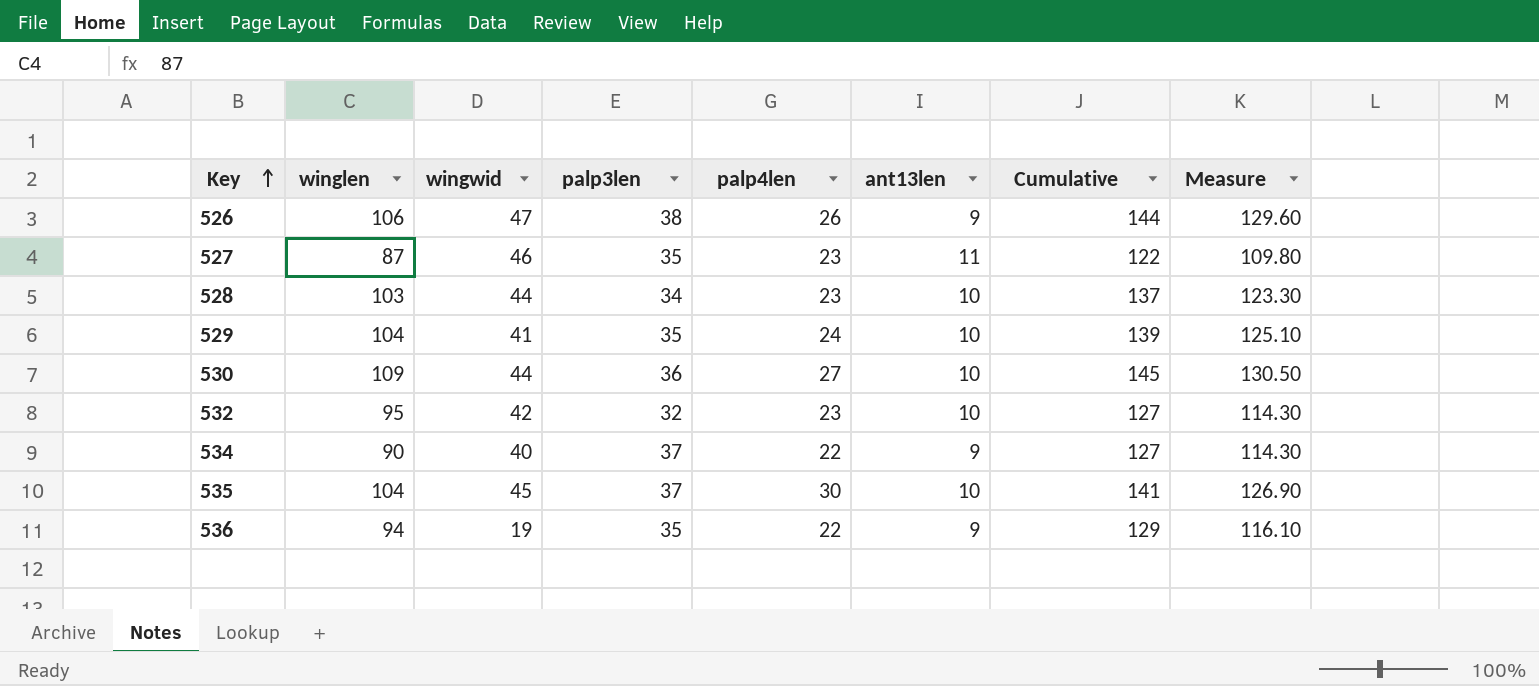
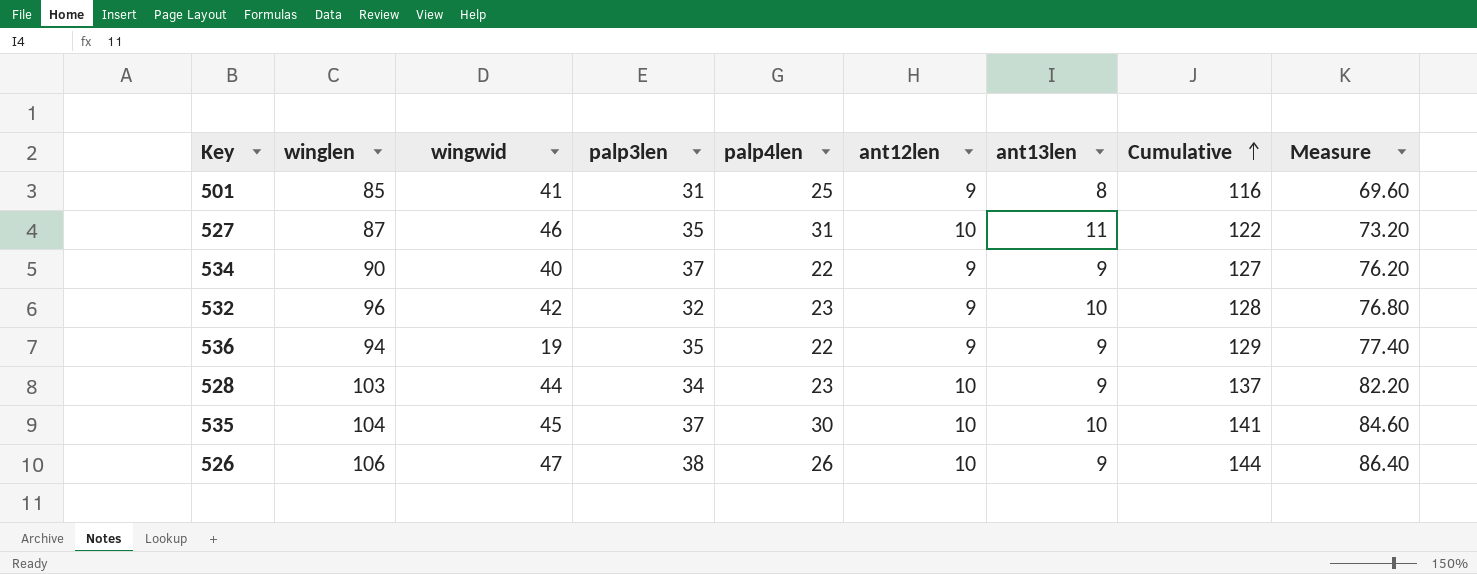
row order: Key ascending -> Cumulative ascending
column ant12len | position: none -> 6
column Measure | formula: [Cumulative] * 0.9 -> [Cumulative] * 0.6
row 529: 104 | 41 | 35 | 24 | 10 | 139 | 125.10 -> none
row 530: 109 | 44 | 36 | 27 | 10 | 145 | 130.50 -> none
row 501: none -> 85 | 41 | 31 | 25 | 9 | 8 | 116 | 69.60
527 | palp4len: 23 -> 31
532 | winglen: 95 -> 96
532 | Cumulative: 127 -> 128
528 | ant13len: 10 -> 9

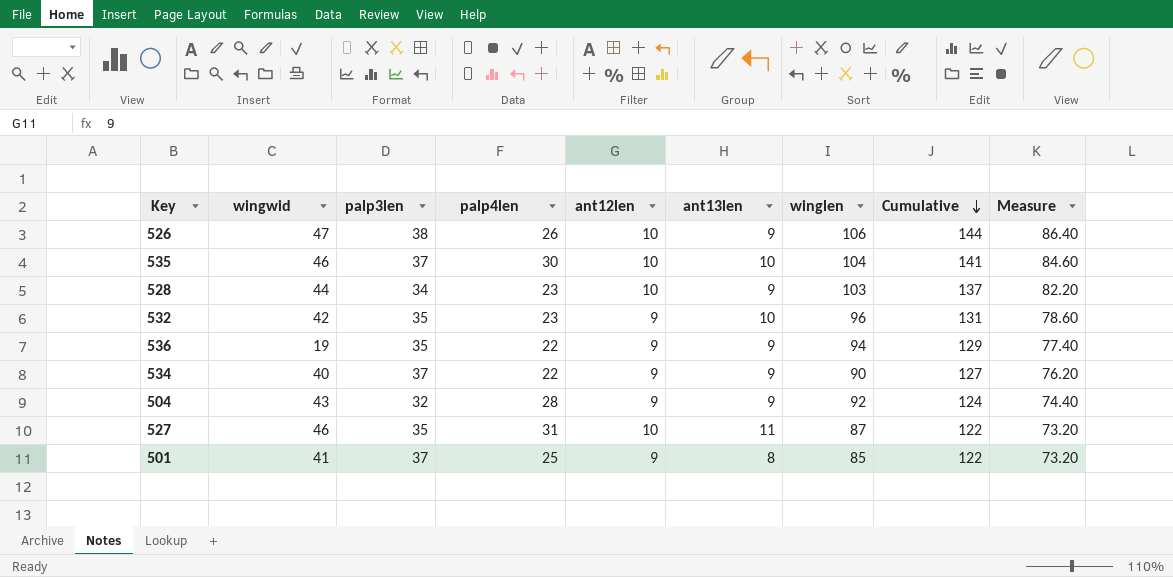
row order: Cumulative ascending -> Cumulative descending
column winglen | position: 2 -> 7
535 | wingwid: 45 -> 46
532 | palp3len: 32 -> 35
532 | Cumulative: 128 -> 131
532 | Measure: 76.80 -> 78.60
row 504: none -> 43 | 32 | 28 | 9 | 9 | 92 | 124 | 74.40
501 | palp3len: 31 -> 37
501 | Cumulative: 116 -> 122
501 | Measure: 69.60 -> 73.20

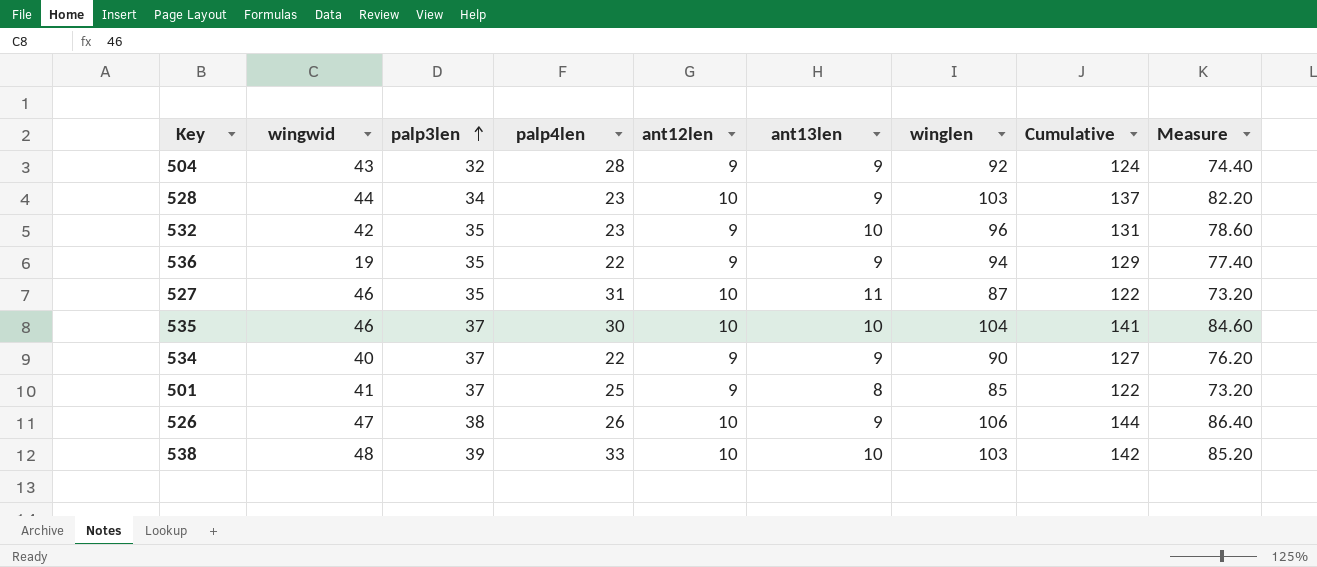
row order: Cumulative descending -> palp3len ascending
row 538: none -> 48 | 39 | 33 | 10 | 10 | 103 | 142 | 85.20

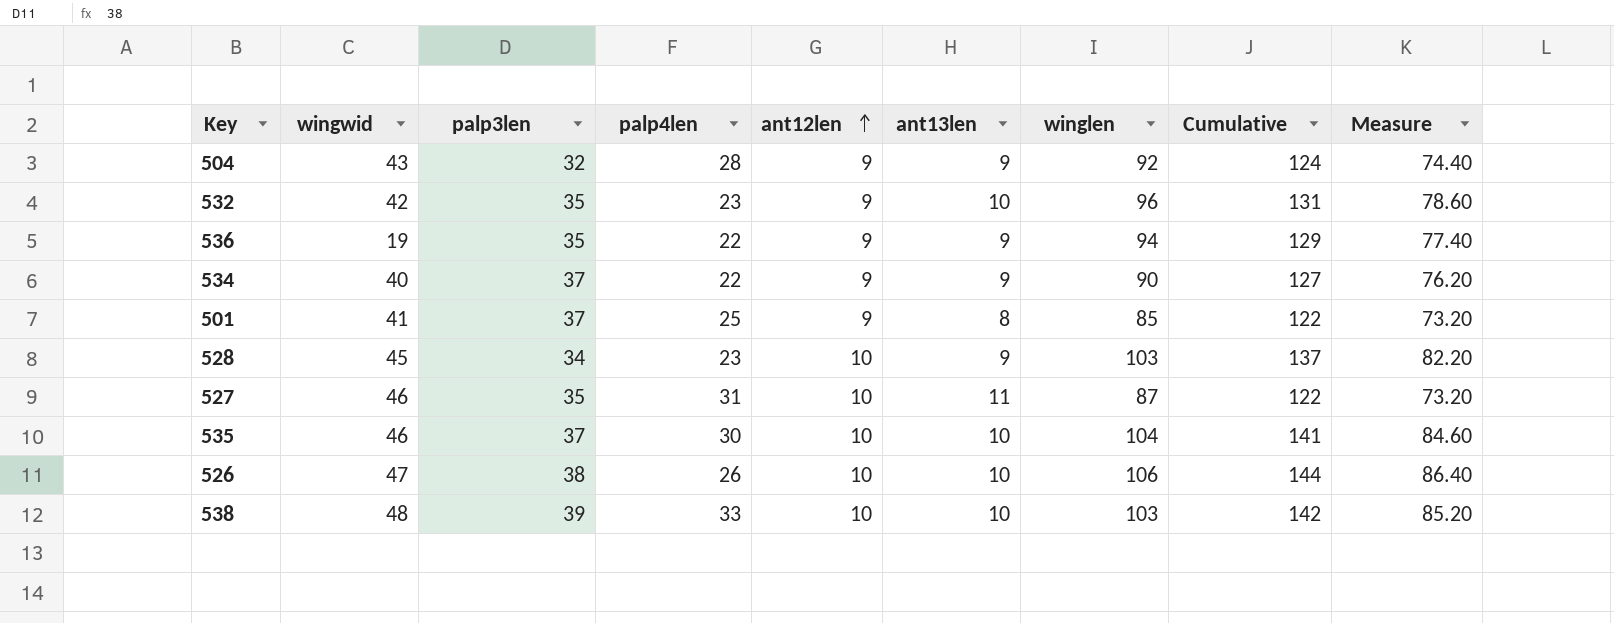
row order: palp3len ascending -> ant12len ascending
528 | wingwid: 44 -> 45
526 | ant13len: 9 -> 10

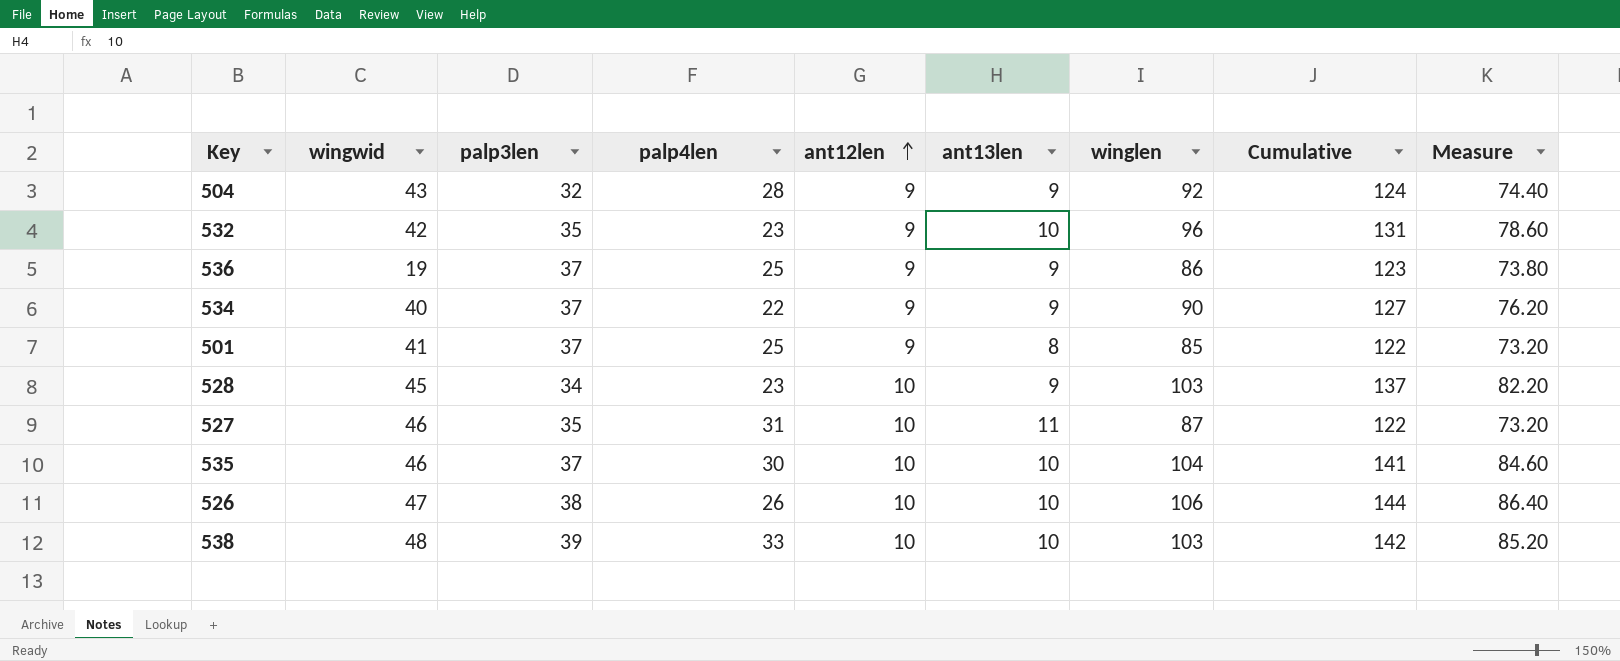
536 | palp3len: 35 -> 37
536 | palp4len: 22 -> 25
536 | winglen: 94 -> 86
536 | Cumulative: 129 -> 123
536 | Measure: 77.40 -> 73.80

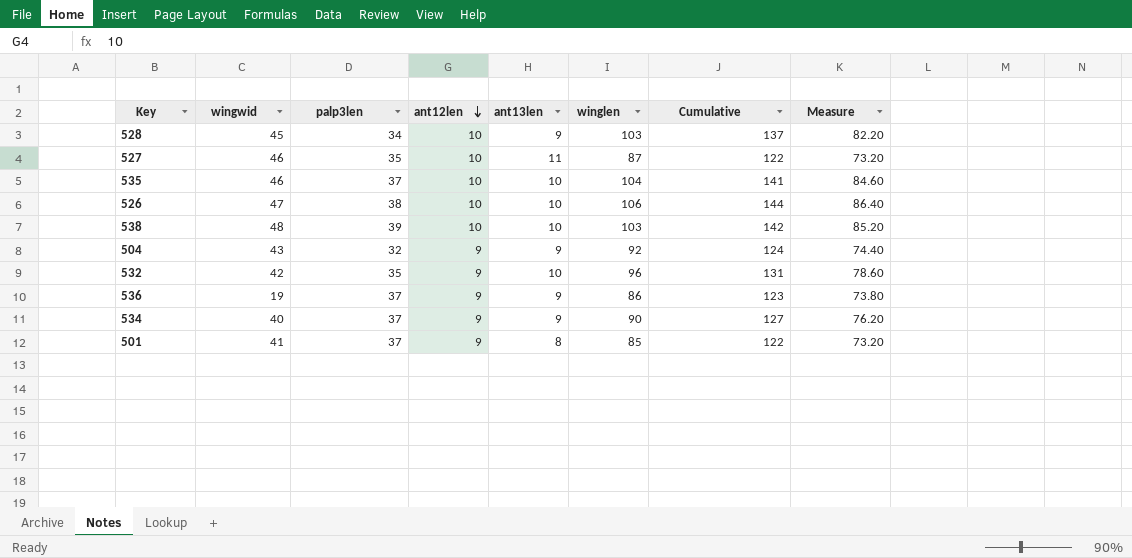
row order: ant12len ascending -> ant12len descending
column palp4len | position: 4 -> none

